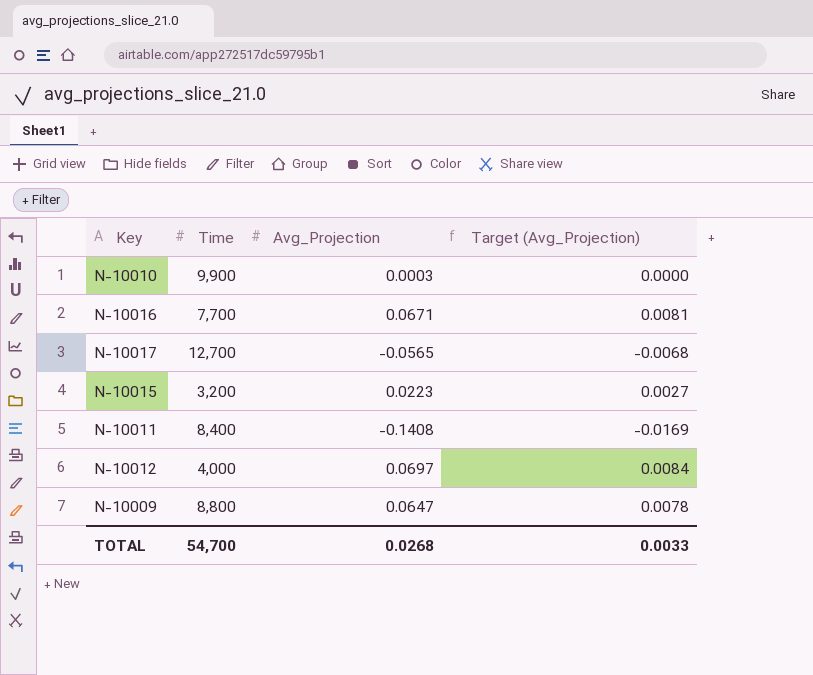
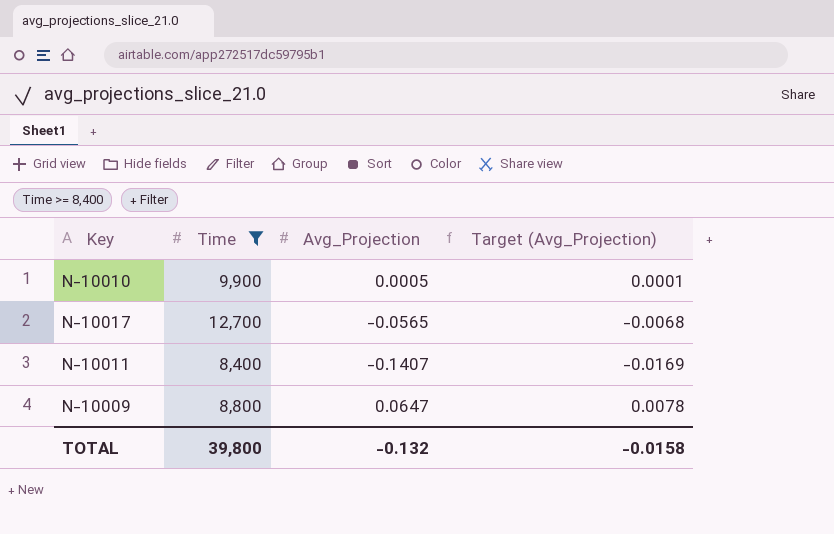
filter: none -> Time >= 8,400
N-10010 | Avg_Projection: 0.0003 -> 0.0005
N-10010 | Target (Avg_Projection): 0.0000 -> 0.0001
N-10011 | Avg_Projection: -0.1408 -> -0.1407
TOTAL | Time: 54,700 -> 39,800
TOTAL | Avg_Projection: 0.0268 -> -0.132
TOTAL | Target (Avg_Projection): 0.0033 -> -0.0158

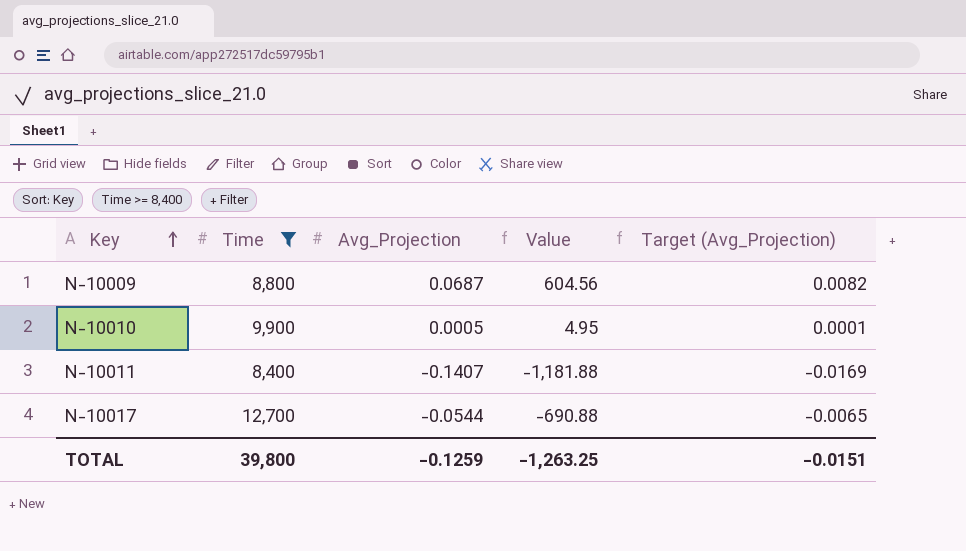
row order: none -> Key ascending
column Value | formula: none -> [Time] * [Avg_Projection]
N-10009 | Avg_Projection: 0.0647 -> 0.0687
N-10009 | Target (Avg_Projection): 0.0078 -> 0.0082
N-10017 | Avg_Projection: -0.0565 -> -0.0544
N-10017 | Target (Avg_Projection): -0.0068 -> -0.0065
TOTAL | Avg_Projection: -0.132 -> -0.1259
TOTAL | Target (Avg_Projection): -0.0158 -> -0.0151

